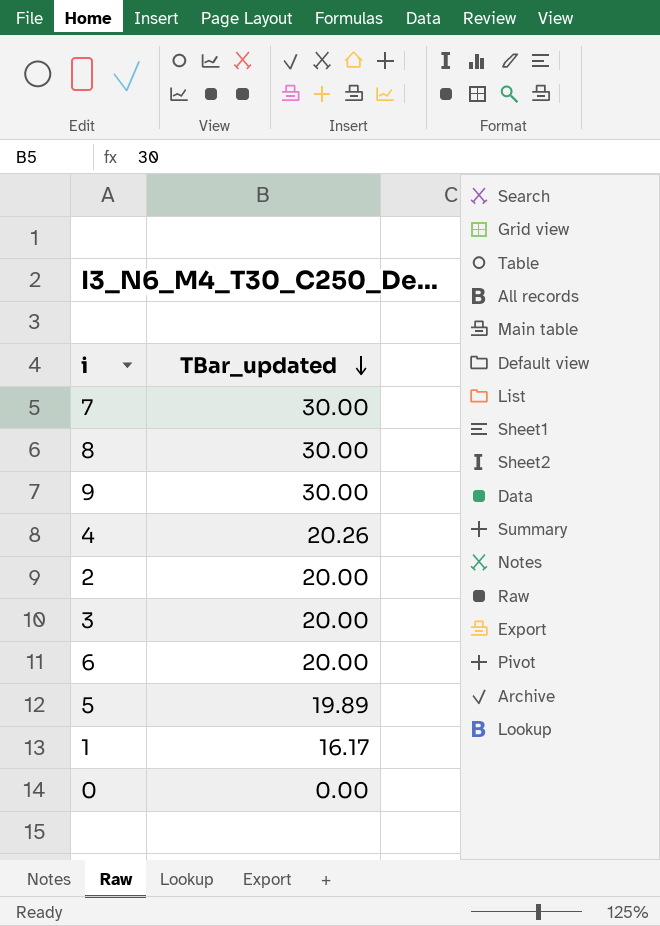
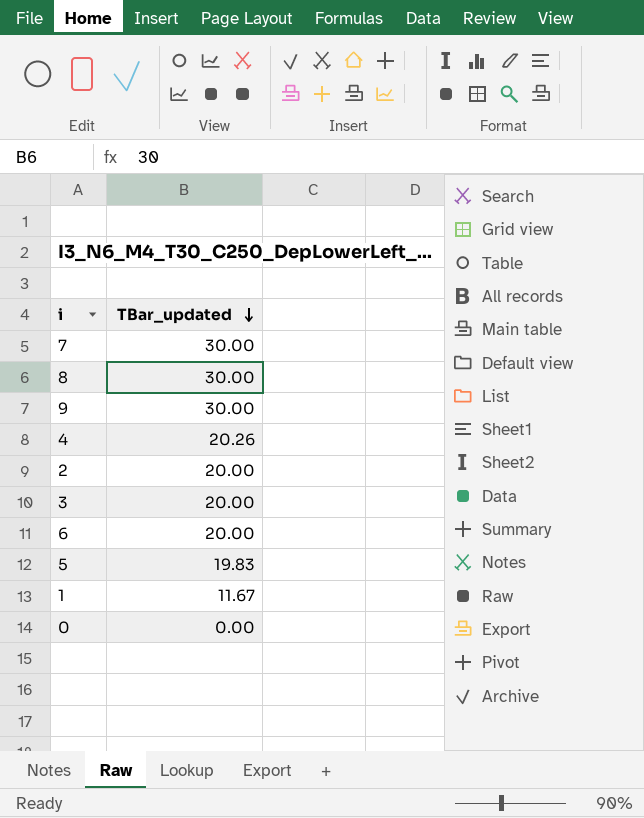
5 | TBar_updated: 19.89 -> 19.83
1 | TBar_updated: 16.17 -> 11.67

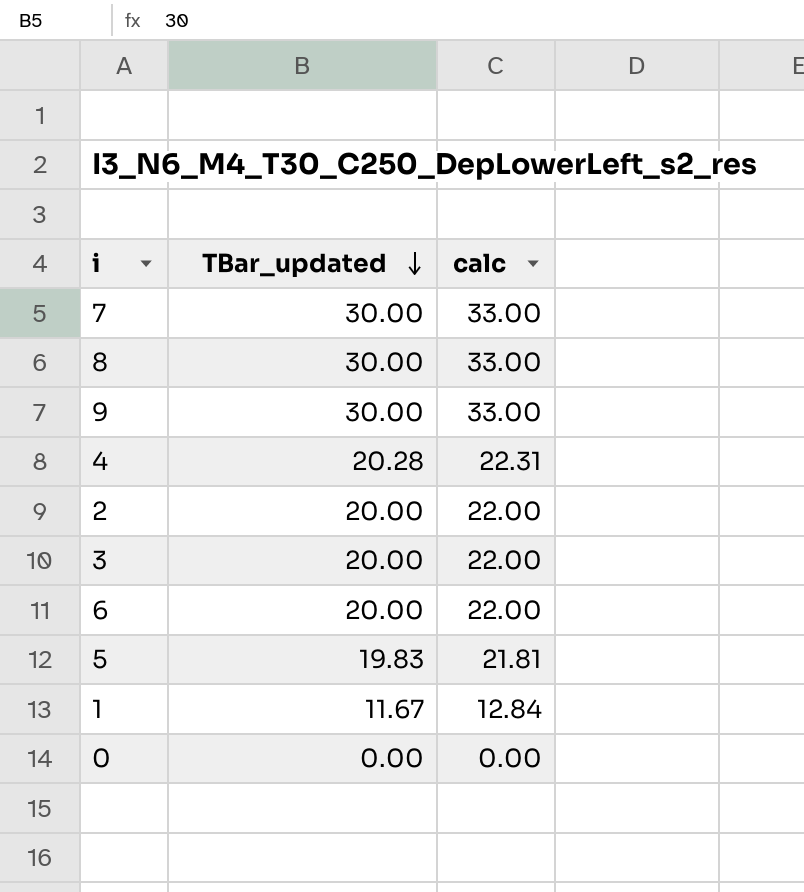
column calc | formula: none -> [TBar_updated] * 1.1
4 | TBar_updated: 20.26 -> 20.28

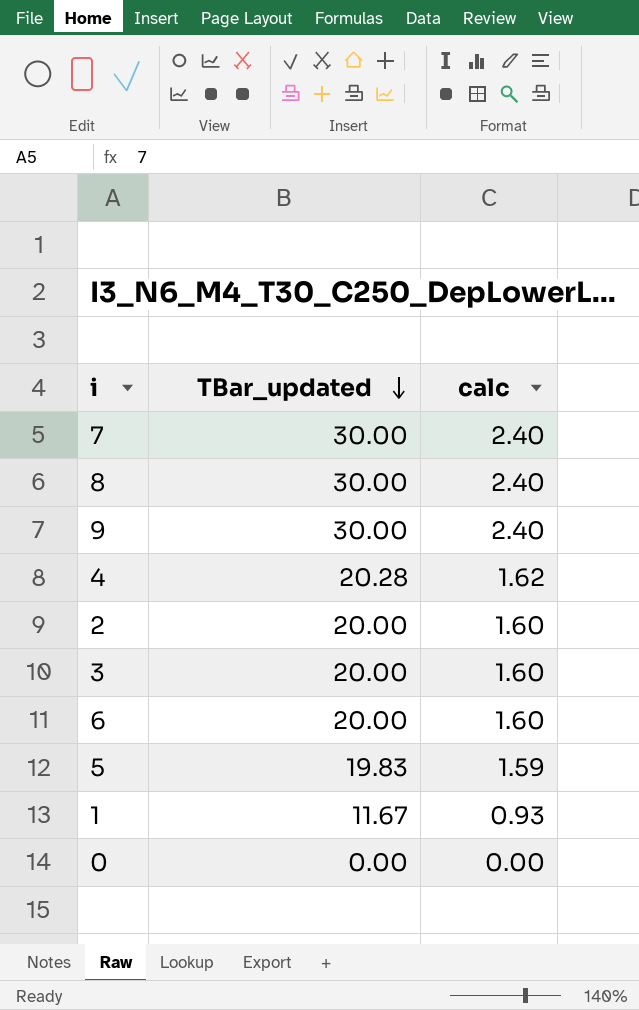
column calc | formula: [TBar_updated] * 1.1 -> [TBar_updated] * 0.08

